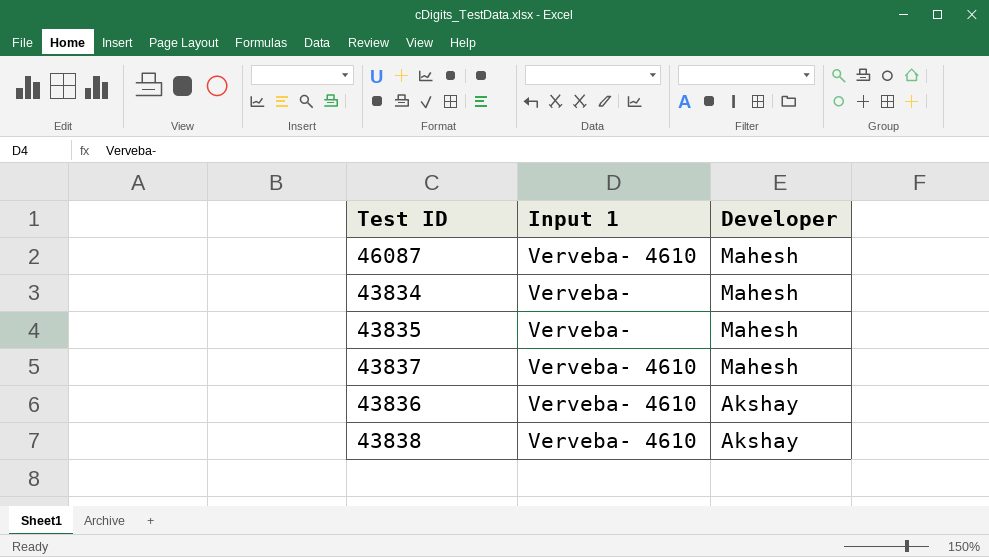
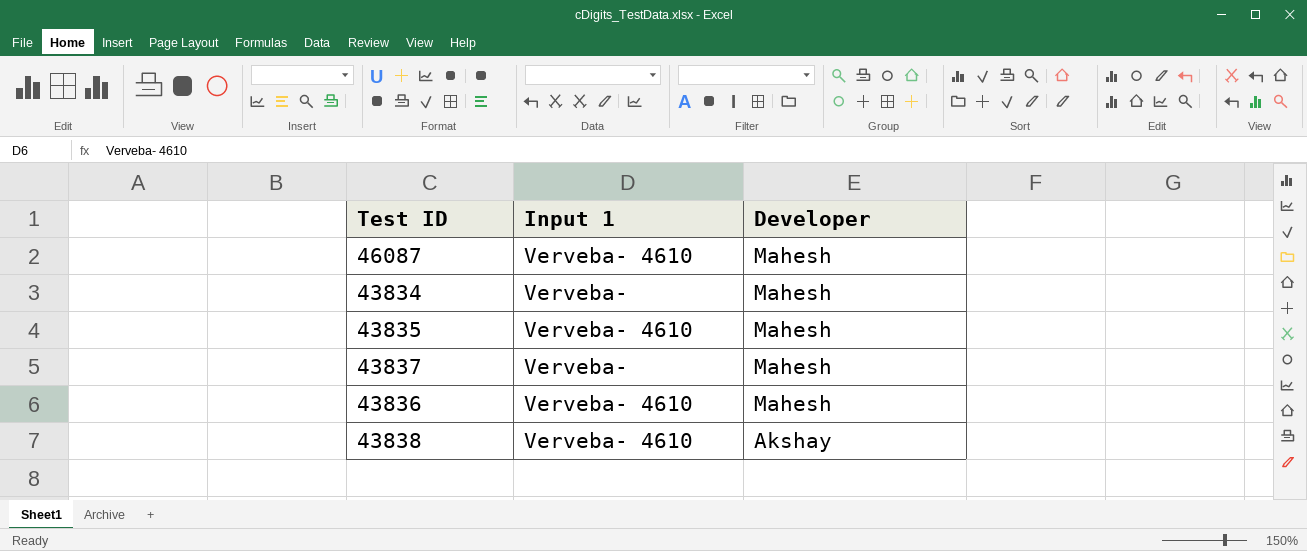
43835 | Input 1: Verveba- -> Verveba- 4610
43837 | Input 1: Verveba- 4610 -> Verveba-
43836 | Developer: Akshay -> Mahesh

